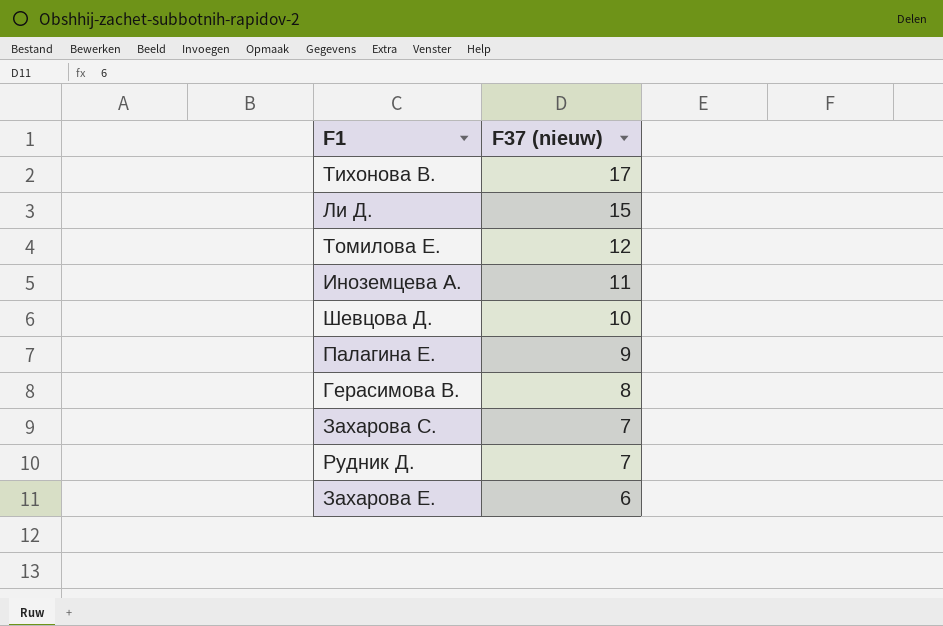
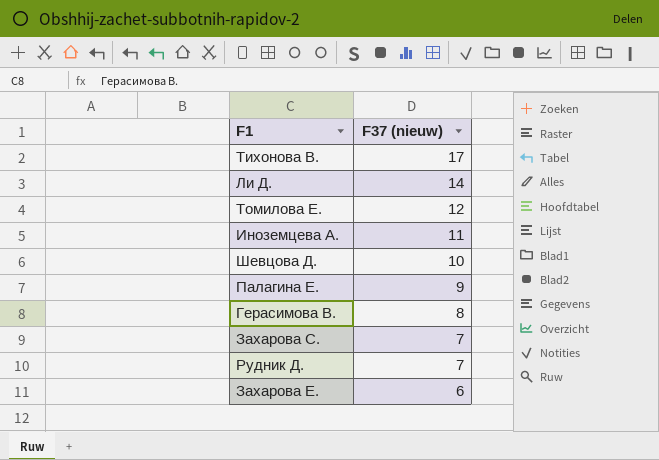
Ли Д. | F37 (nieuw): 15 -> 14

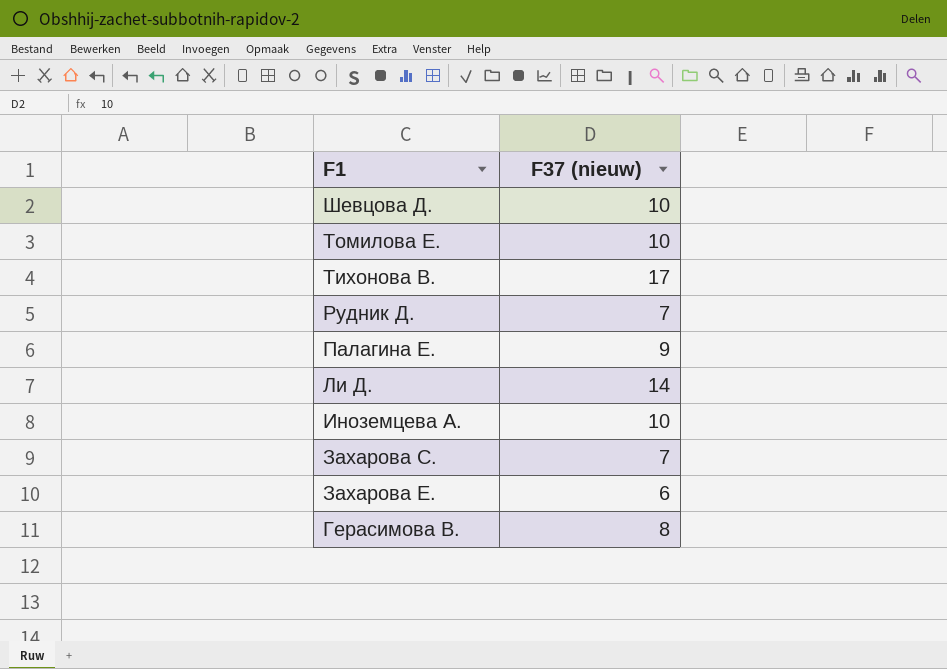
row order: F37 (nieuw) descending -> F1 descending
Томилова Е. | F37 (nieuw): 12 -> 10
Иноземцева А. | F37 (nieuw): 11 -> 10

